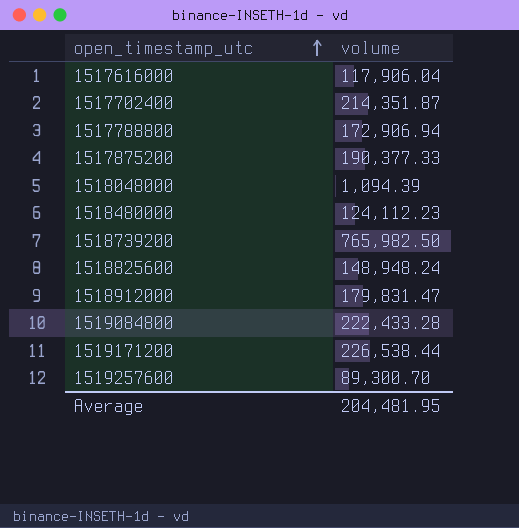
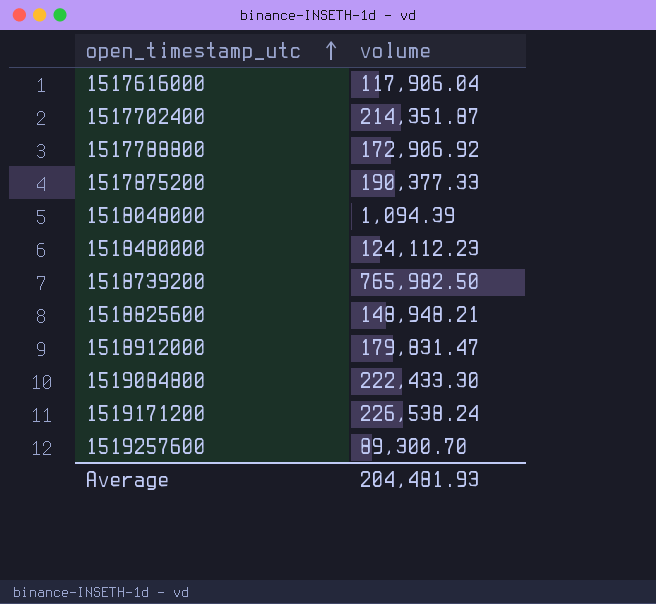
1517788800 | volume: 172,906.94 -> 172,906.92
1518825600 | volume: 148,948.24 -> 148,948.21
1519084800 | volume: 222,433.28 -> 222,433.30
1519171200 | volume: 226,538.44 -> 226,538.24
Average | volume: 204,481.95 -> 204,481.93

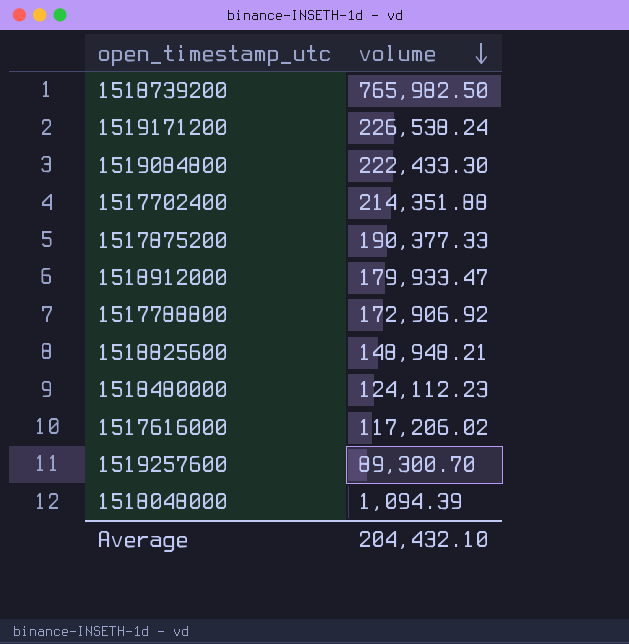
row order: open_timestamp_utc ascending -> volume descending
1517702400 | volume: 214,351.87 -> 214,351.88
1518912000 | volume: 179,831.47 -> 179,933.47
1517616000 | volume: 117,906.04 -> 117,206.02
Average | volume: 204,481.93 -> 204,432.10

